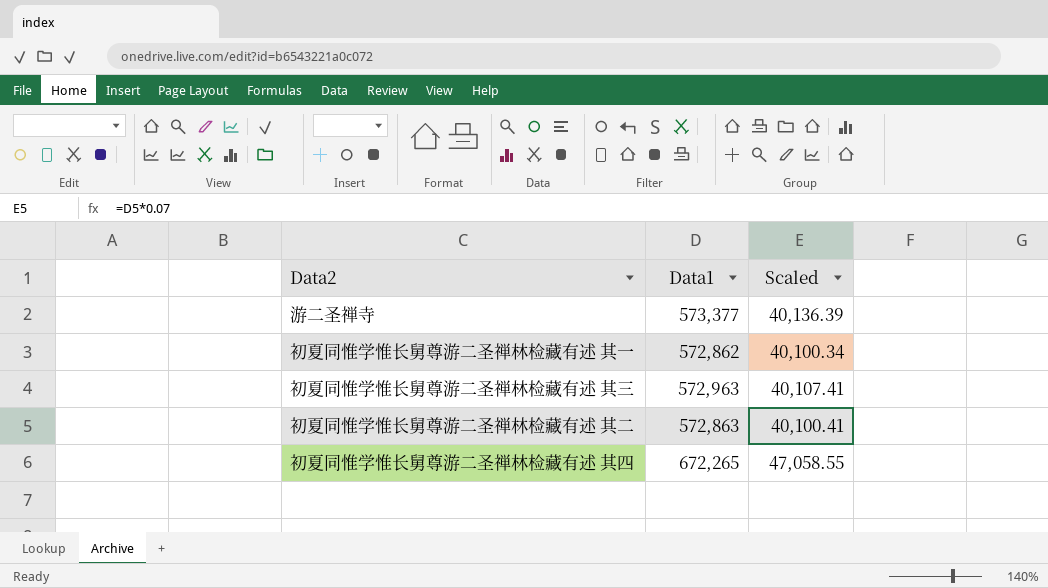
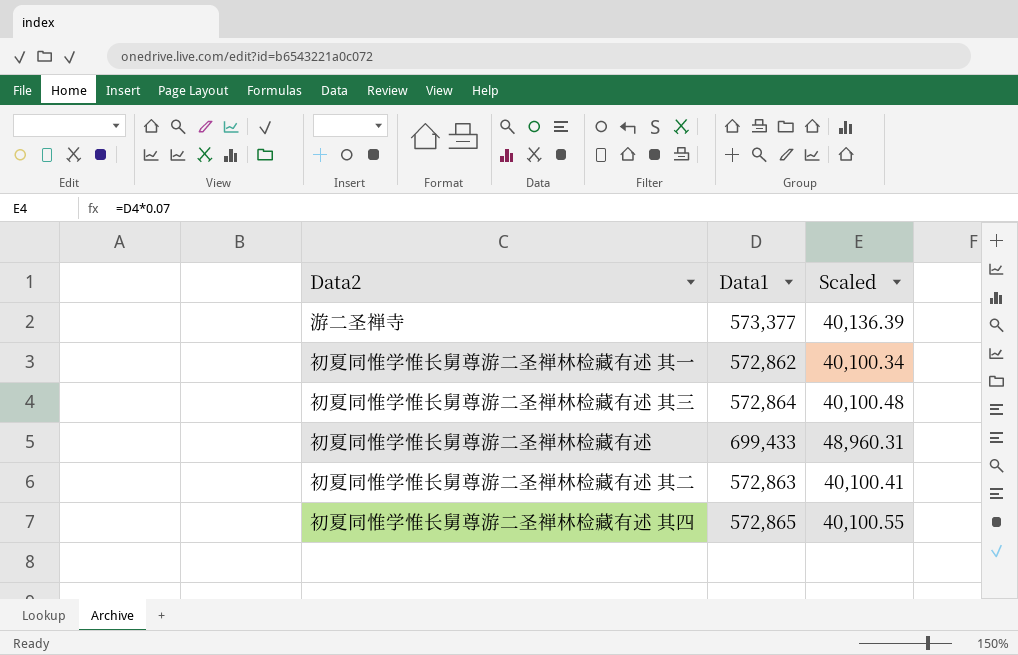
初夏同惟学惟长舅尊游二圣禅林检藏有述 其三 | Data1: 572,963 -> 572,864
初夏同惟学惟长舅尊游二圣禅林检藏有述 其三 | Scaled: 40,107.41 -> 40,100.48
row 初夏同惟学惟长舅尊游二圣禅林检藏有述: none -> 699,433 | 48,960.31
初夏同惟学惟长舅尊游二圣禅林检藏有述 其四 | Data1: 672,265 -> 572,865
初夏同惟学惟长舅尊游二圣禅林检藏有述 其四 | Scaled: 47,058.55 -> 40,100.55

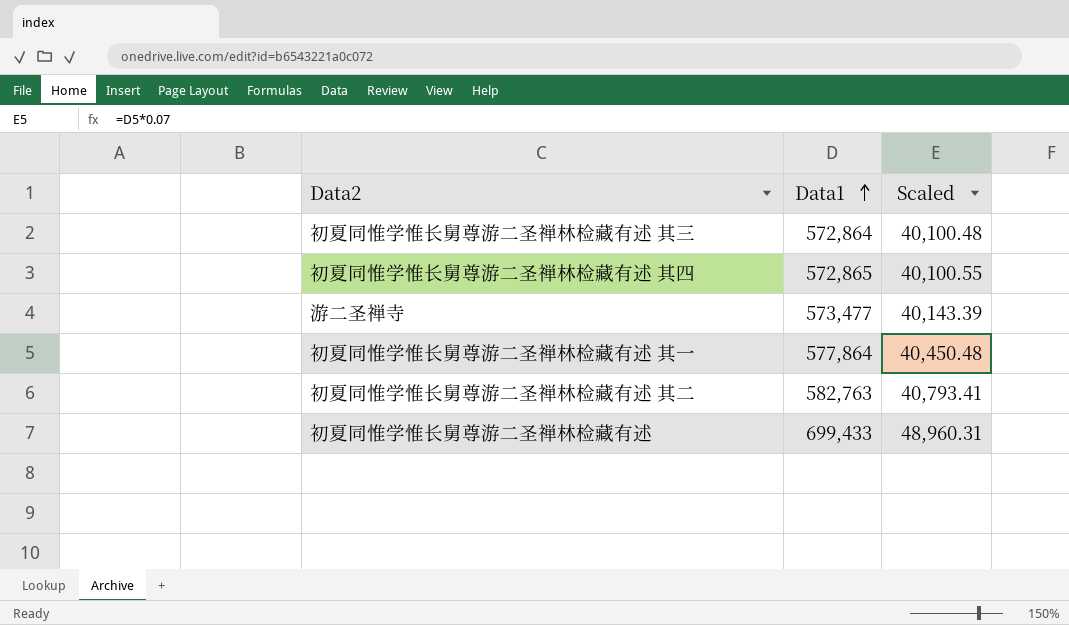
row order: none -> Data1 ascending
游二圣禅寺 | Data1: 573,377 -> 573,477
游二圣禅寺 | Scaled: 40,136.39 -> 40,143.39
初夏同惟学惟长舅尊游二圣禅林检藏有述 其一 | Data1: 572,862 -> 577,864
初夏同惟学惟长舅尊游二圣禅林检藏有述 其一 | Scaled: 40,100.34 -> 40,450.48
初夏同惟学惟长舅尊游二圣禅林检藏有述 其二 | Data1: 572,863 -> 582,763
初夏同惟学惟长舅尊游二圣禅林检藏有述 其二 | Scaled: 40,100.41 -> 40,793.41

